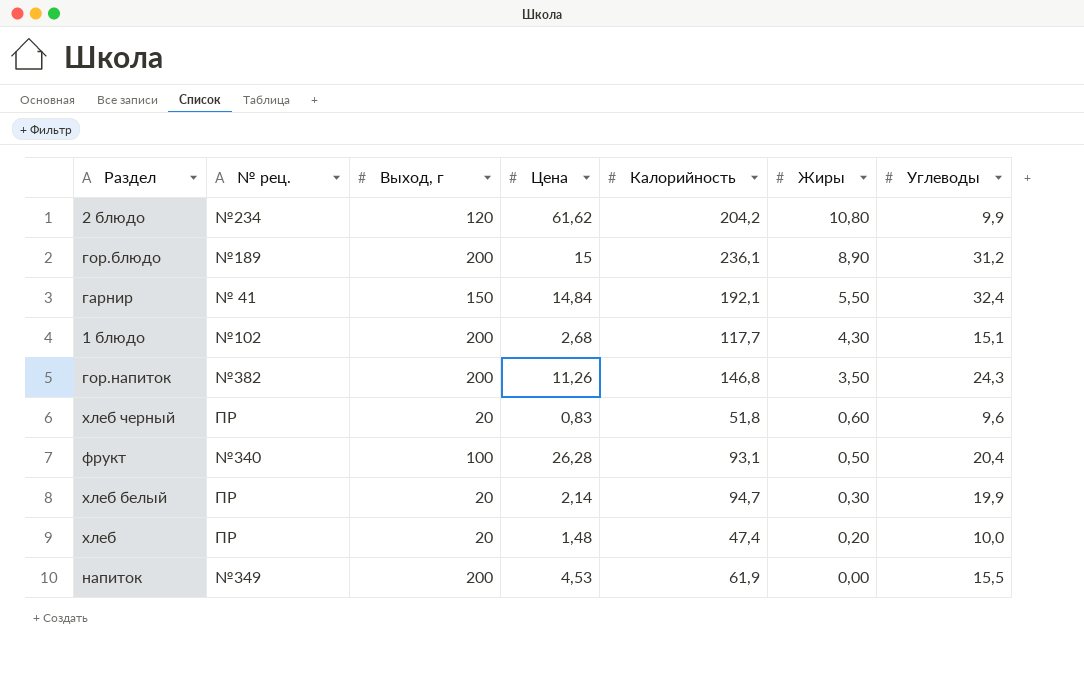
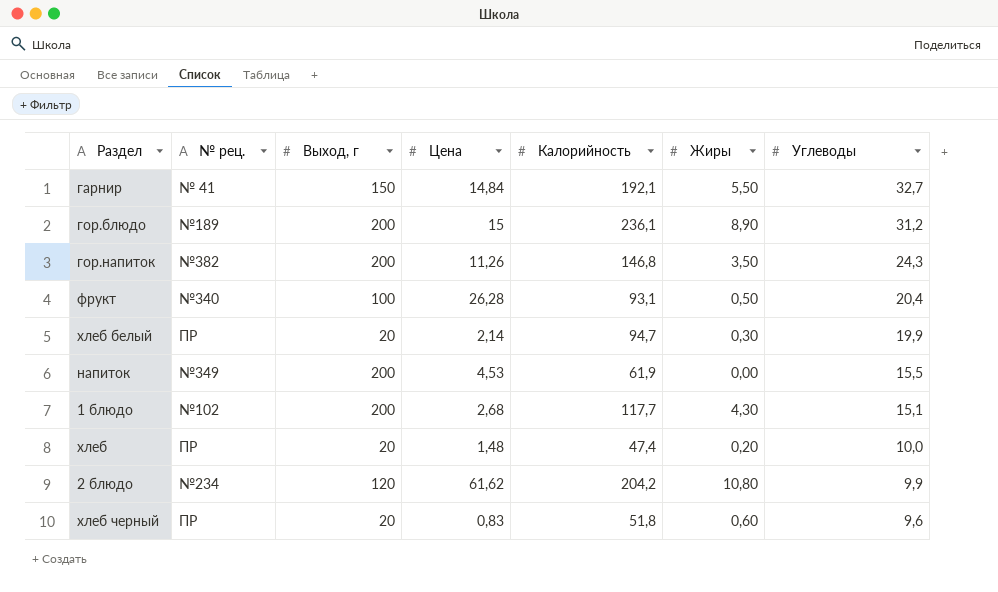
row order: Жиры descending -> Углеводы descending
гарнир | Углеводы: 32,4 -> 32,7

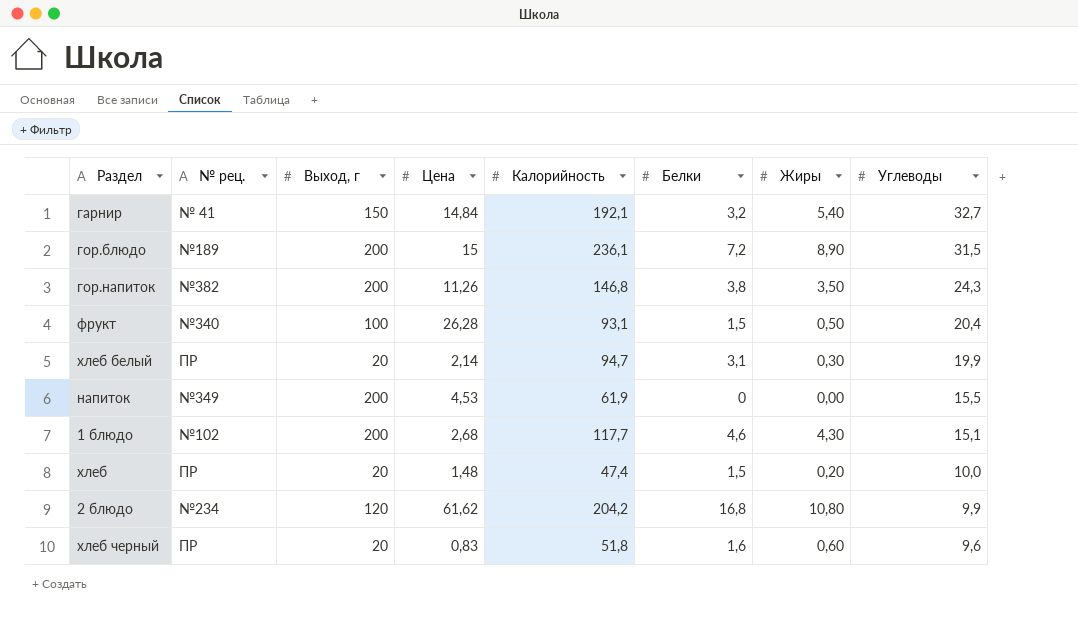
column Белки | position: none -> 6
гарнир | Жиры: 5,50 -> 5,40
гор.блюдо | Углеводы: 31,2 -> 31,5

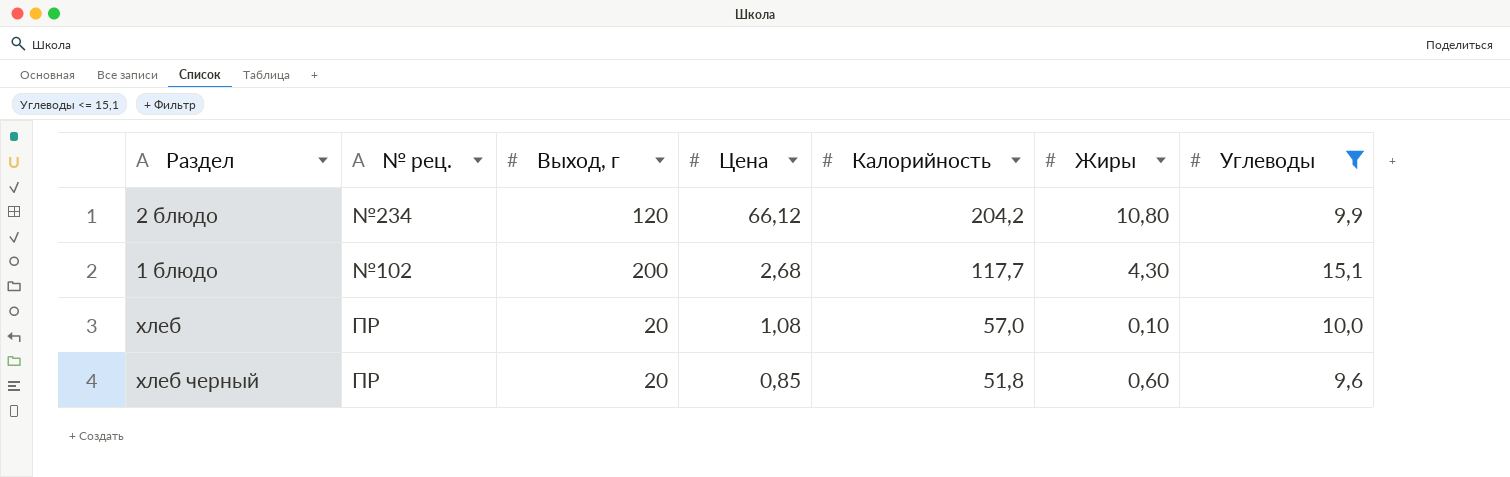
filter: none -> Углеводы <= 15,1
row order: Углеводы descending -> Цена descending
column Белки | position: 6 -> none
2 блюдо | Цена: 61,62 -> 66,12
хлеб | Цена: 1,48 -> 1,08
хлеб | Калорийность: 47,4 -> 57,0
хлеб | Жиры: 0,20 -> 0,10
хлеб черный | Цена: 0,83 -> 0,85

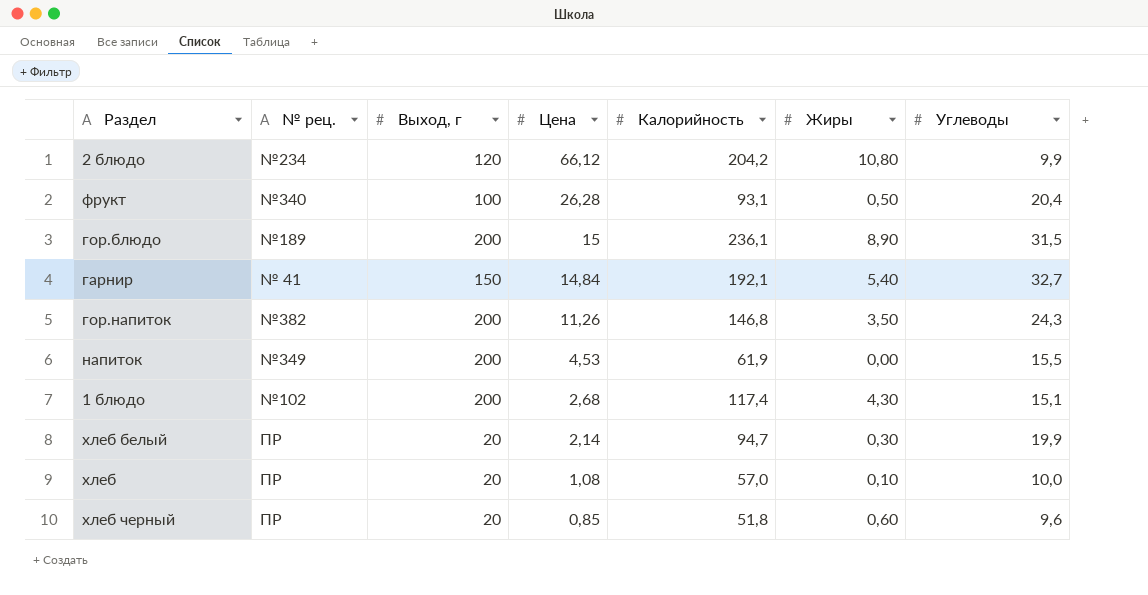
filter: Углеводы <= 15,1 -> none
1 блюдо | Калорийность: 117,7 -> 117,4

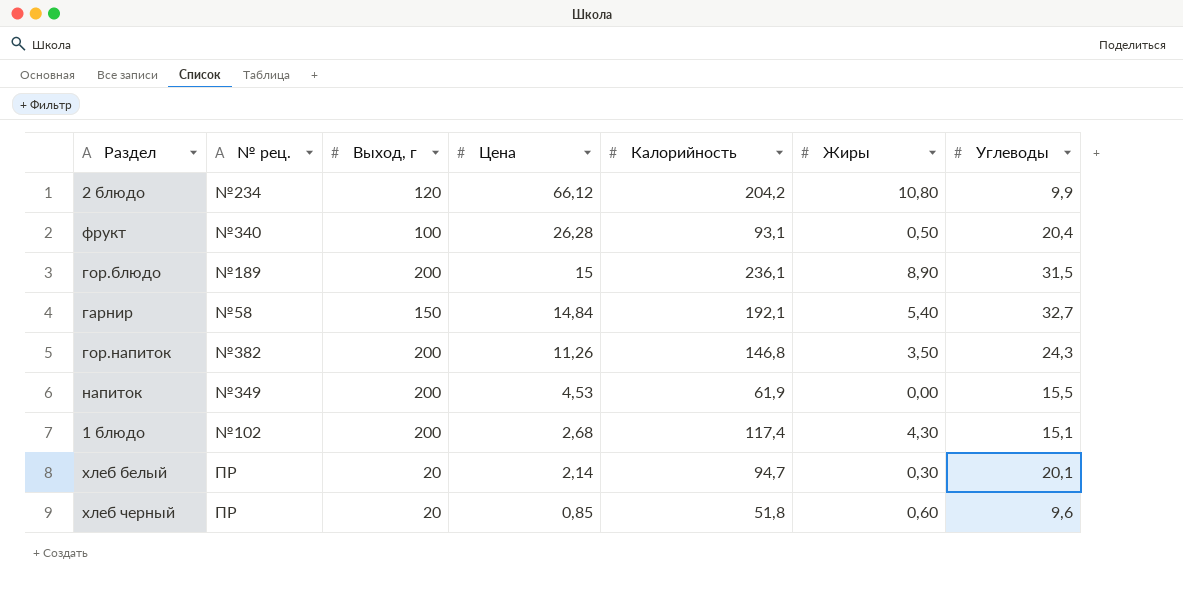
row хлеб: ПР | 20 | 1,08 | 57,0 | 0,10 | 10,0 -> none
гарнир | № рец.: № 41 -> №58
хлеб белый | Углеводы: 19,9 -> 20,1

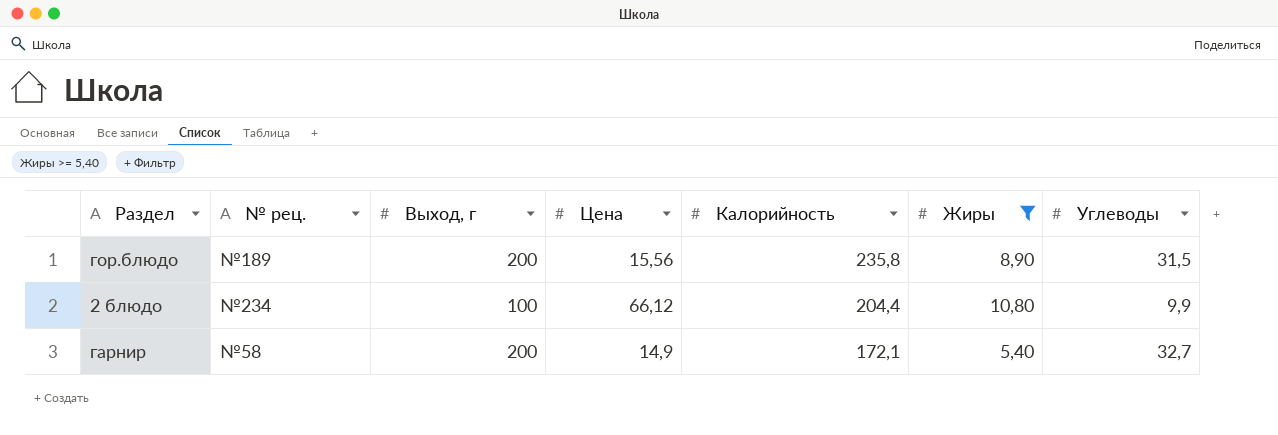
filter: none -> Жиры >= 5,40
row order: Цена descending -> Калорийность descending
гор.блюдо | Цена: 15 -> 15,56
гор.блюдо | Калорийность: 236,1 -> 235,8
2 блюдо | Выход, г: 120 -> 100
2 блюдо | Калорийность: 204,2 -> 204,4
гарнир | Выход, г: 150 -> 200
гарнир | Цена: 14,84 -> 14,9
гарнир | Калорийность: 192,1 -> 172,1

